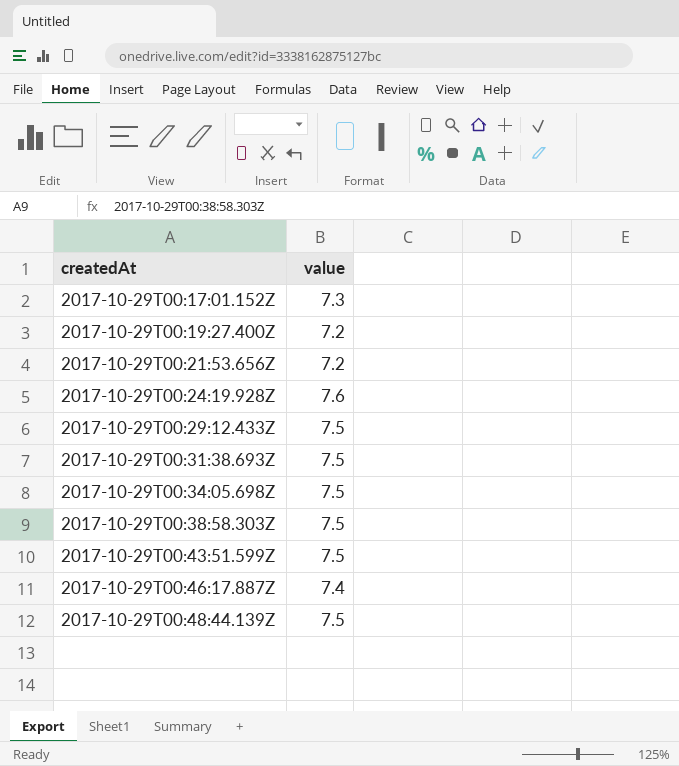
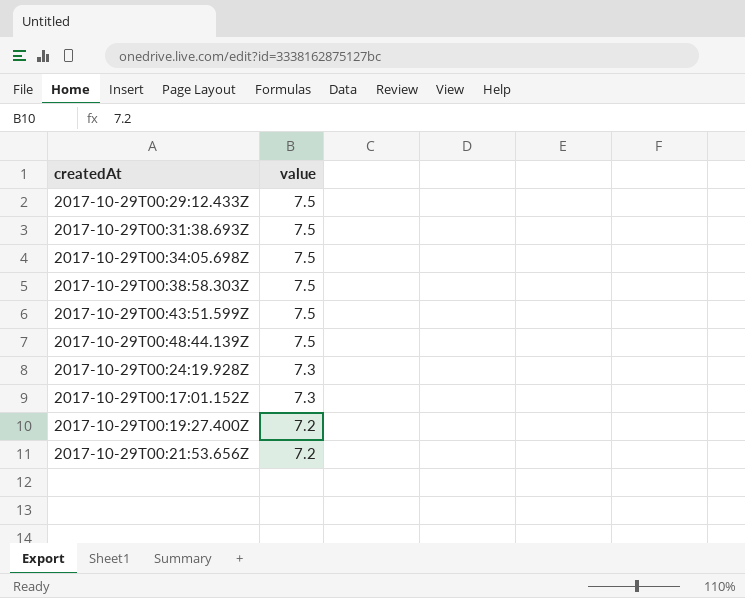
row order: createdAt ascending -> value descending
row 2017-10-29T00:46:17.887Z: 7.4 -> none
2017-10-29T00:24:19.928Z | value: 7.6 -> 7.3

